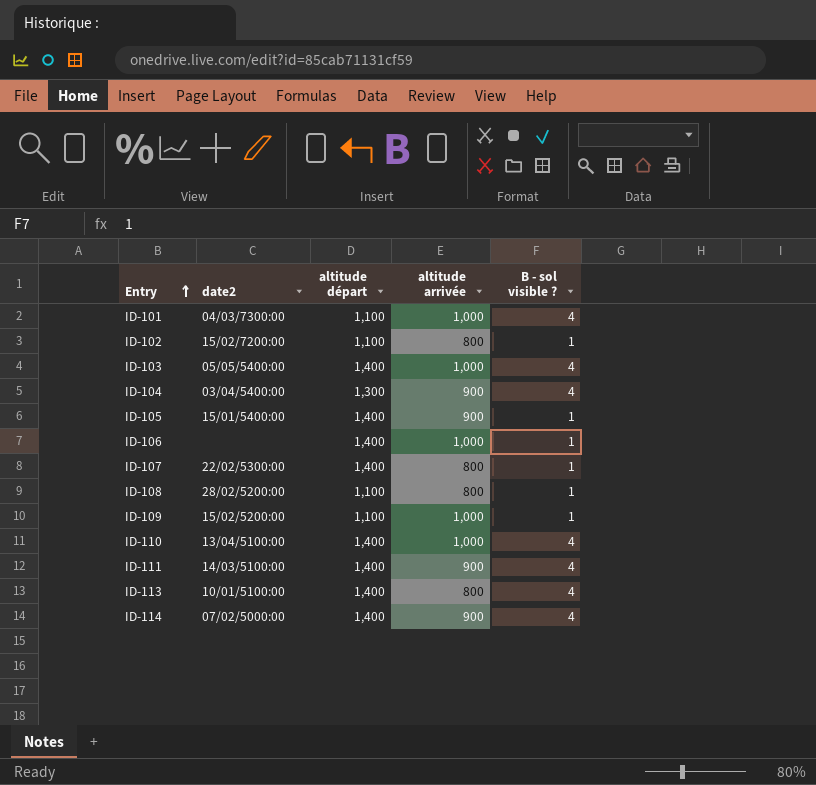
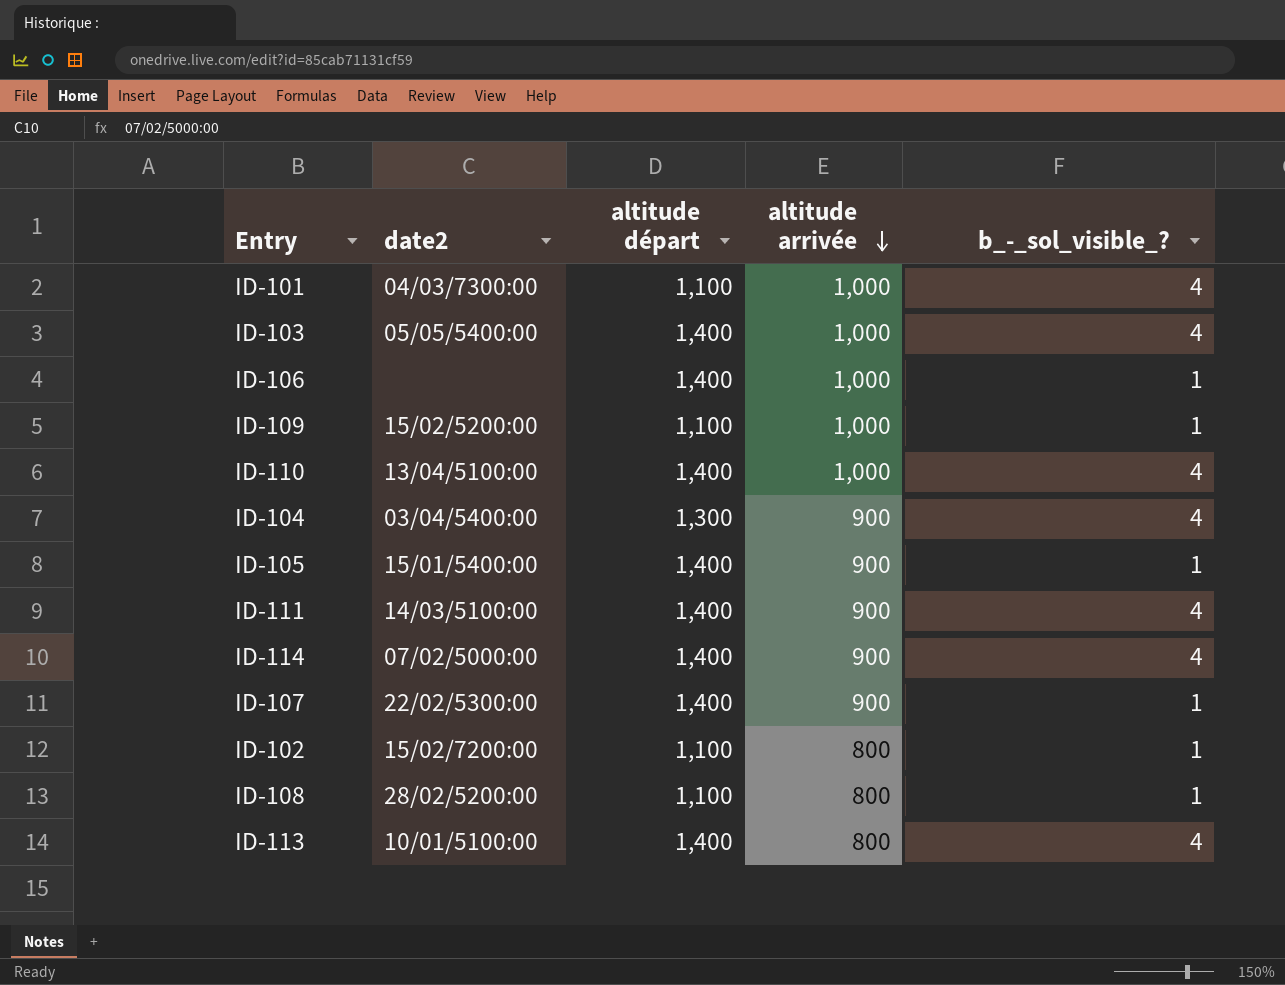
row order: Entry ascending -> altitude arrivée descending
column name: B - sol visible ? -> b_-_sol_visible_?
ID-107 | altitude arrivée: 800 -> 900

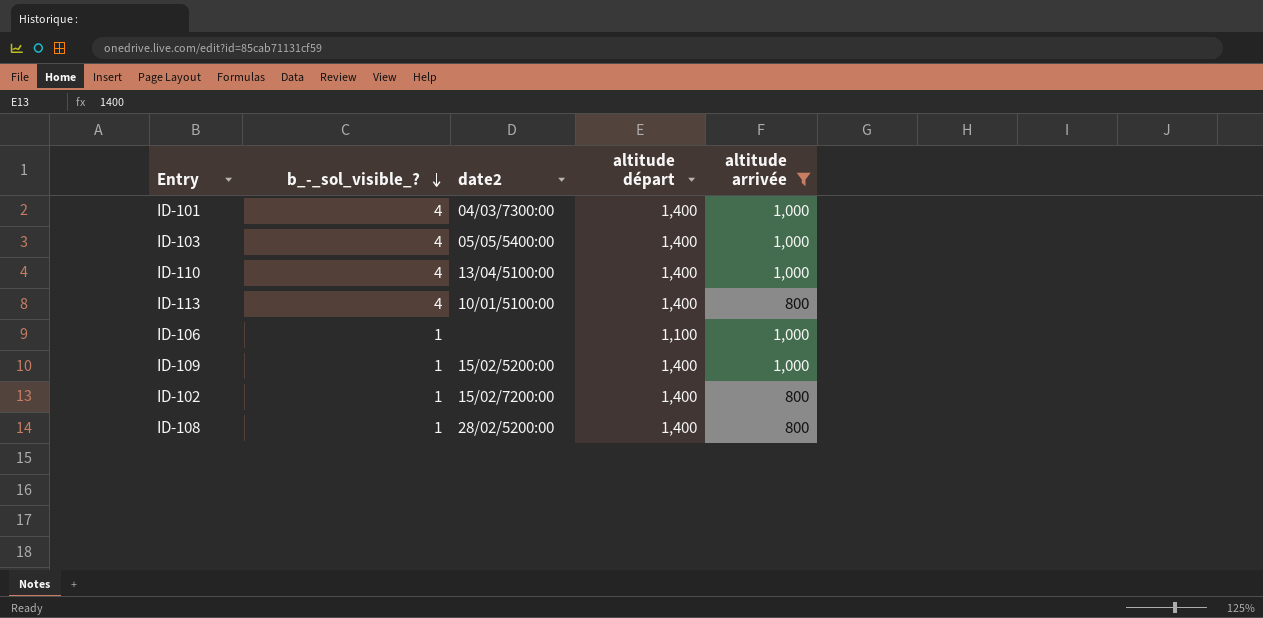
filter: none -> altitude arrivée != 900
row order: altitude arrivée descending -> b_-_sol_visible_? descending
column b_-_sol_visible_? | position: 5 -> 2
ID-101 | altitude départ: 1,100 -> 1,400
ID-106 | altitude départ: 1,400 -> 1,100
ID-109 | altitude départ: 1,100 -> 1,400
ID-102 | altitude départ: 1,100 -> 1,400
ID-108 | altitude départ: 1,100 -> 1,400

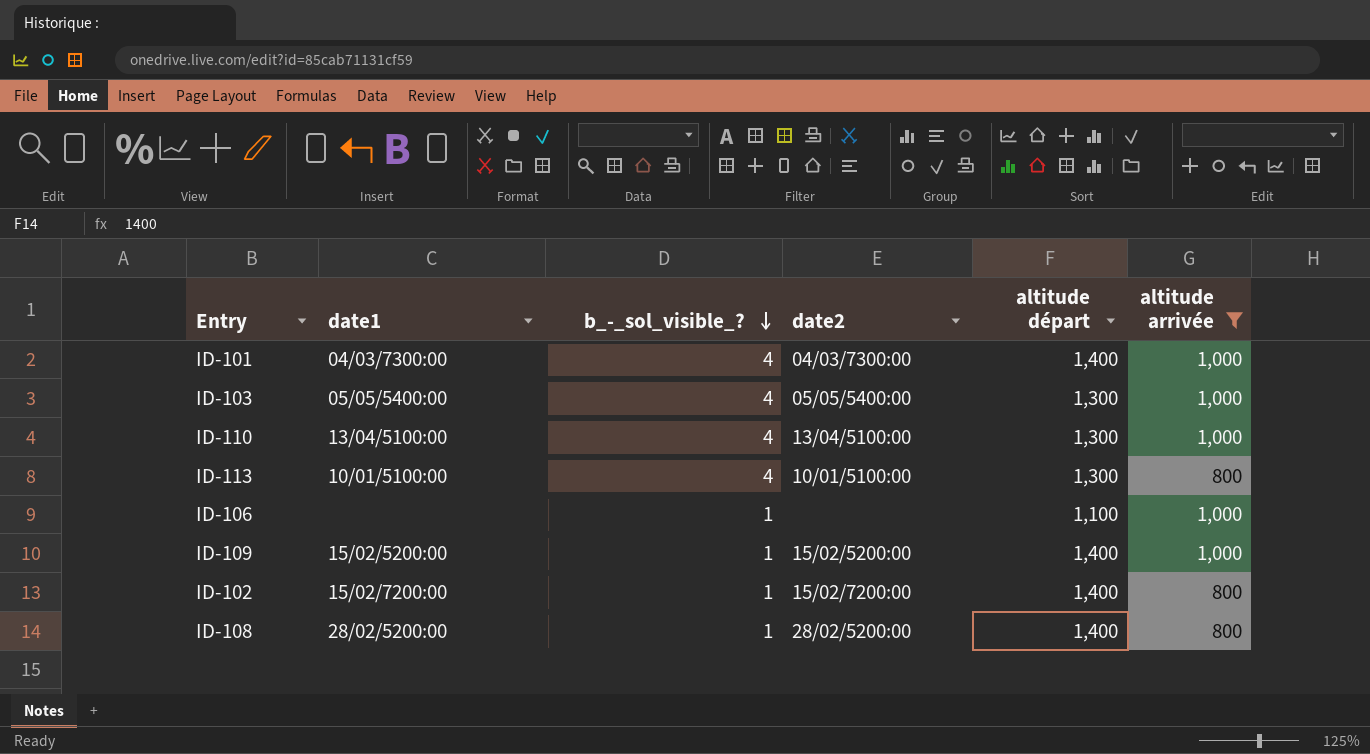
column date1 | position: none -> 2
ID-103 | altitude départ: 1,400 -> 1,300
ID-110 | altitude départ: 1,400 -> 1,300
ID-113 | altitude départ: 1,400 -> 1,300

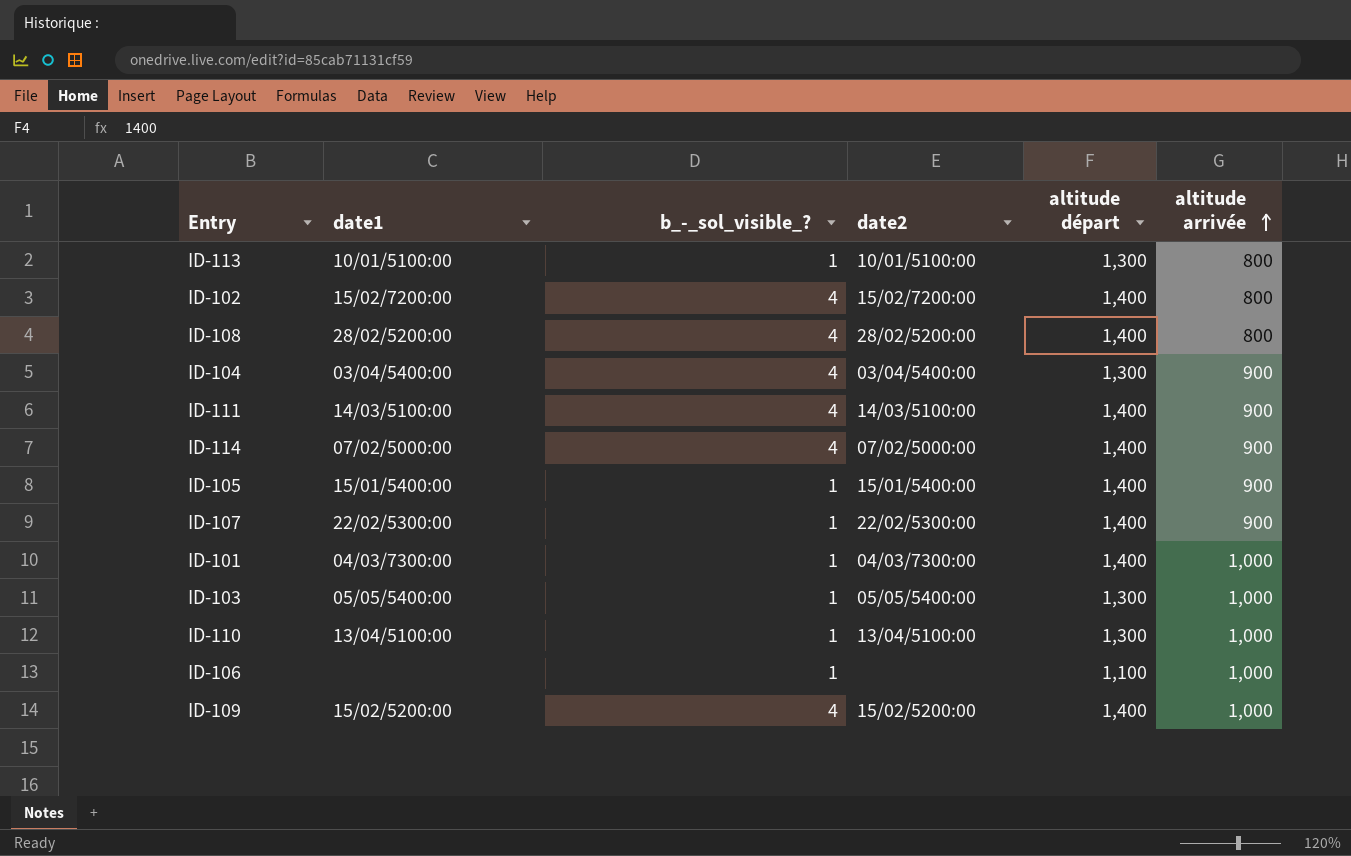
filter: altitude arrivée != 900 -> none
row order: b_-_sol_visible_? descending -> altitude arrivée ascending
ID-113 | b_-_sol_visible_?: 4 -> 1
ID-102 | b_-_sol_visible_?: 1 -> 4
ID-108 | b_-_sol_visible_?: 1 -> 4
ID-101 | b_-_sol_visible_?: 4 -> 1
ID-103 | b_-_sol_visible_?: 4 -> 1
ID-110 | b_-_sol_visible_?: 4 -> 1
ID-109 | b_-_sol_visible_?: 1 -> 4

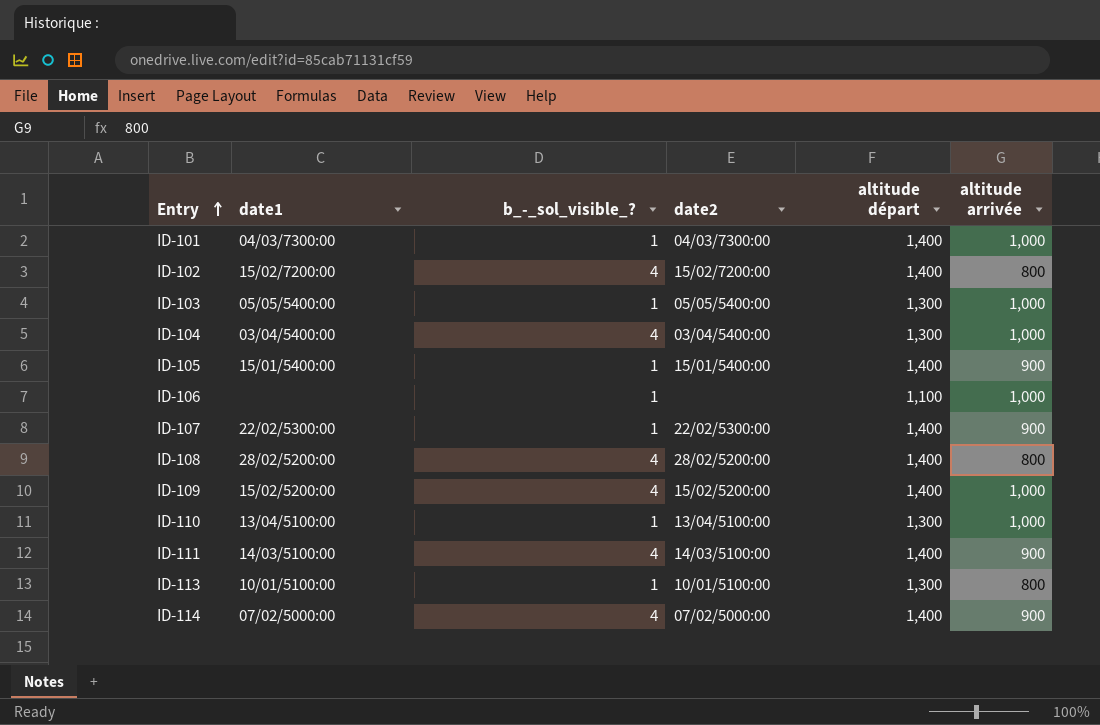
row order: altitude arrivée ascending -> Entry ascending
ID-104 | altitude arrivée: 900 -> 1,000

